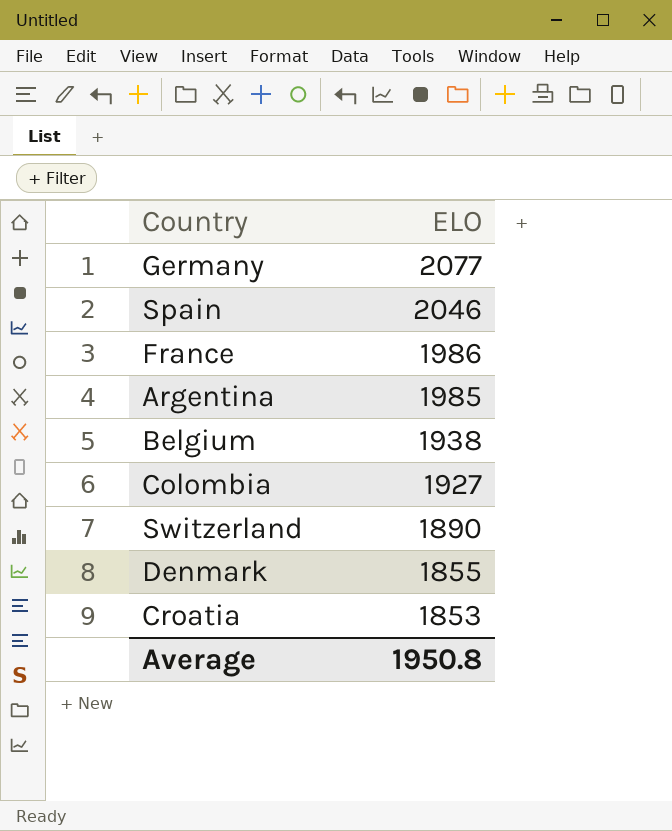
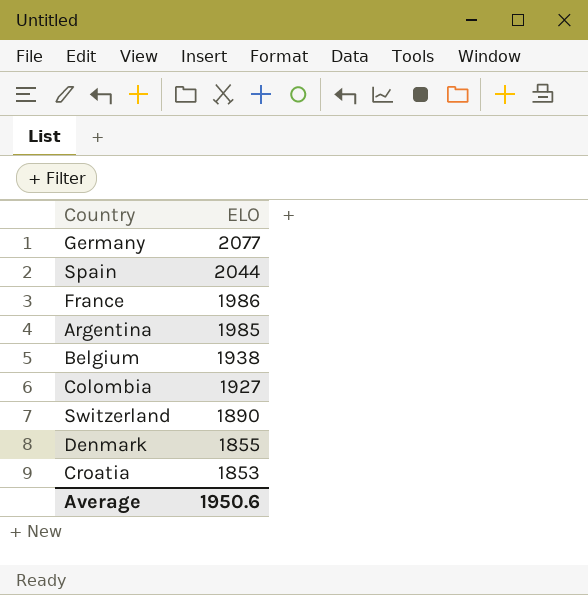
Spain | ELO: 2046 -> 2044
Average | ELO: 1950.8 -> 1950.6

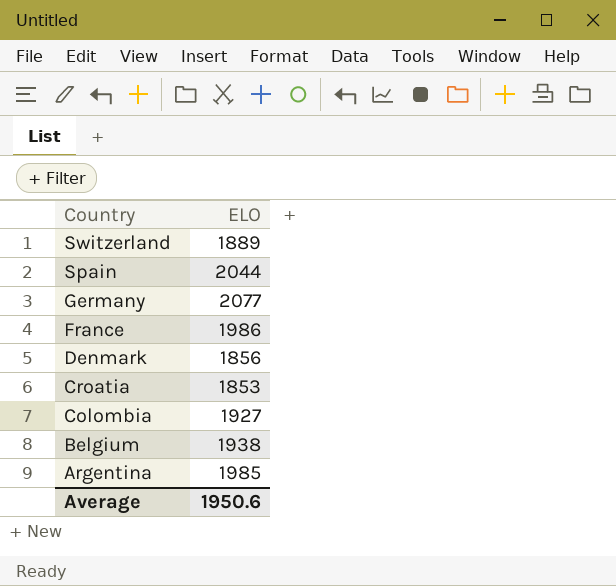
row order: ELO descending -> Country descending
Switzerland | ELO: 1890 -> 1889
Denmark | ELO: 1855 -> 1856

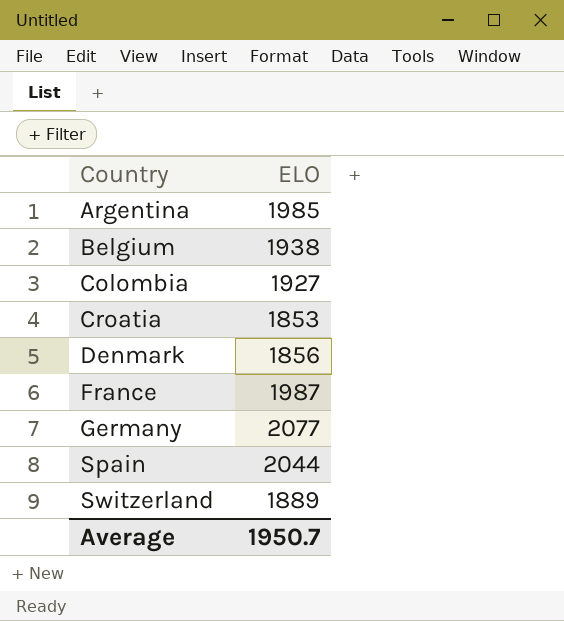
row order: Country descending -> Country ascending
France | ELO: 1986 -> 1987
Average | ELO: 1950.6 -> 1950.7

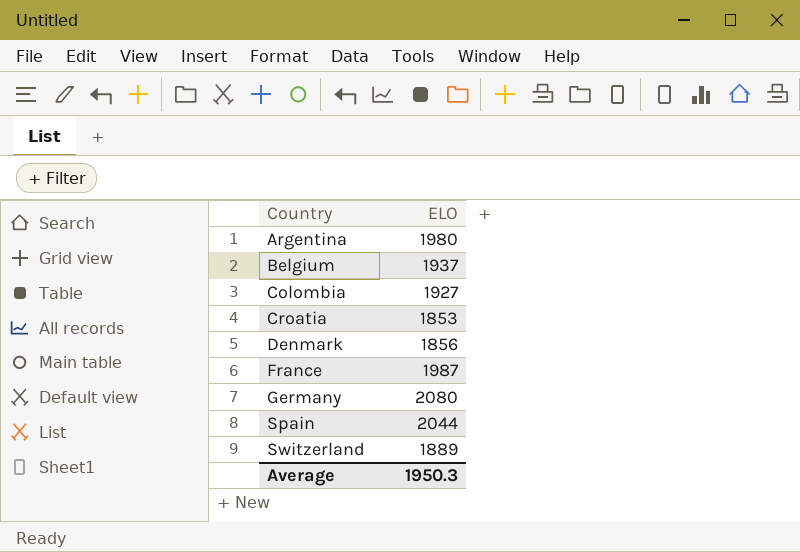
Argentina | ELO: 1985 -> 1980
Belgium | ELO: 1938 -> 1937
Germany | ELO: 2077 -> 2080
Average | ELO: 1950.7 -> 1950.3

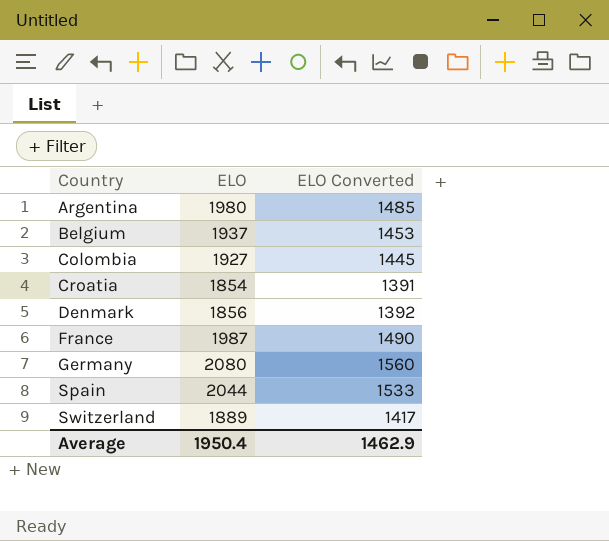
column ELO Converted | formula: none -> [ELO] * 0.75
Croatia | ELO: 1853 -> 1854
Average | ELO: 1950.3 -> 1950.4

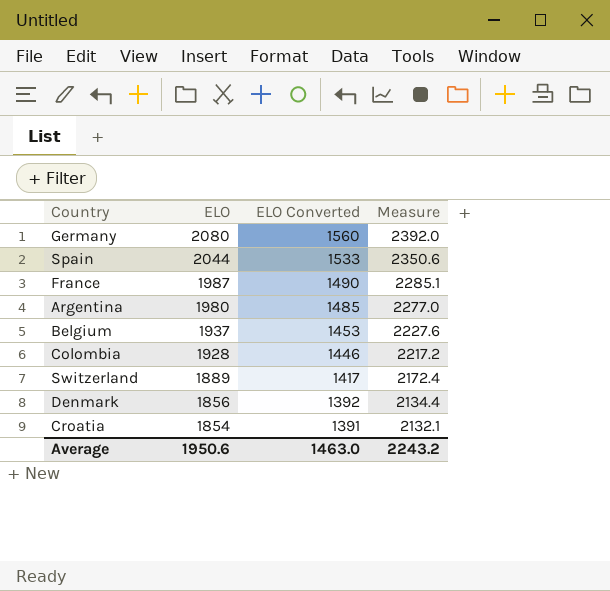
row order: Country ascending -> ELO descending
column Measure | formula: none -> [ELO] * 1.15
Colombia | ELO: 1927 -> 1928
Colombia | ELO Converted: 1445 -> 1446
Average | ELO: 1950.4 -> 1950.6
Average | ELO Converted: 1462.9 -> 1463.0

